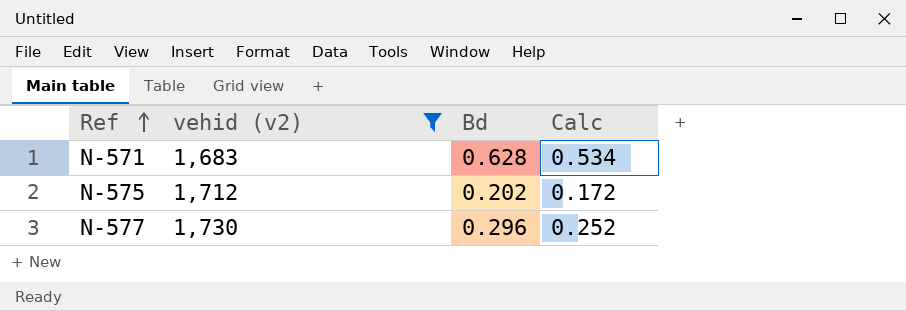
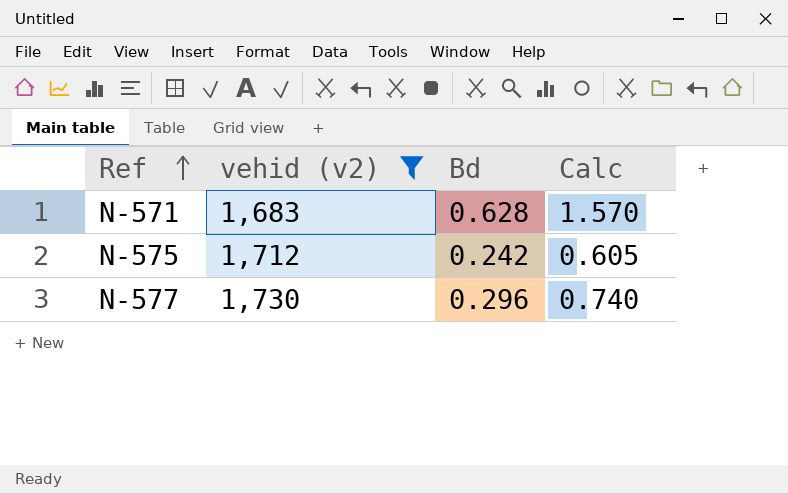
column Calc | formula: [Bd] * 0.85 -> [Bd] * 2.5
N-575 | Bd: 0.202 -> 0.242

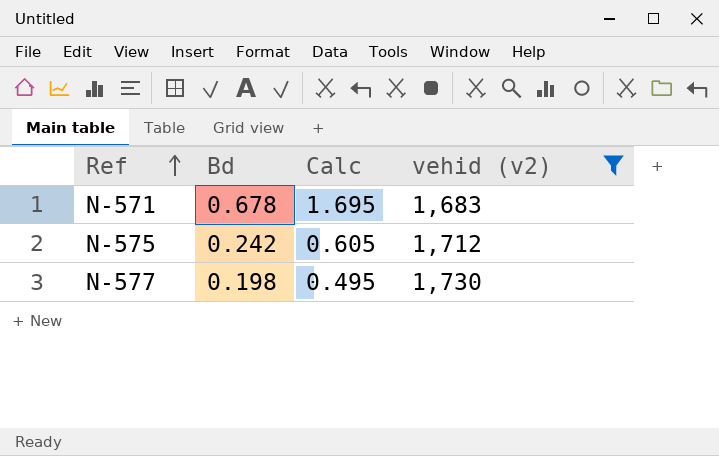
column vehid (v2) | position: 2 -> 4
N-571 | Bd: 0.628 -> 0.678
N-571 | Calc: 1.570 -> 1.695
N-577 | Bd: 0.296 -> 0.198
N-577 | Calc: 0.740 -> 0.495

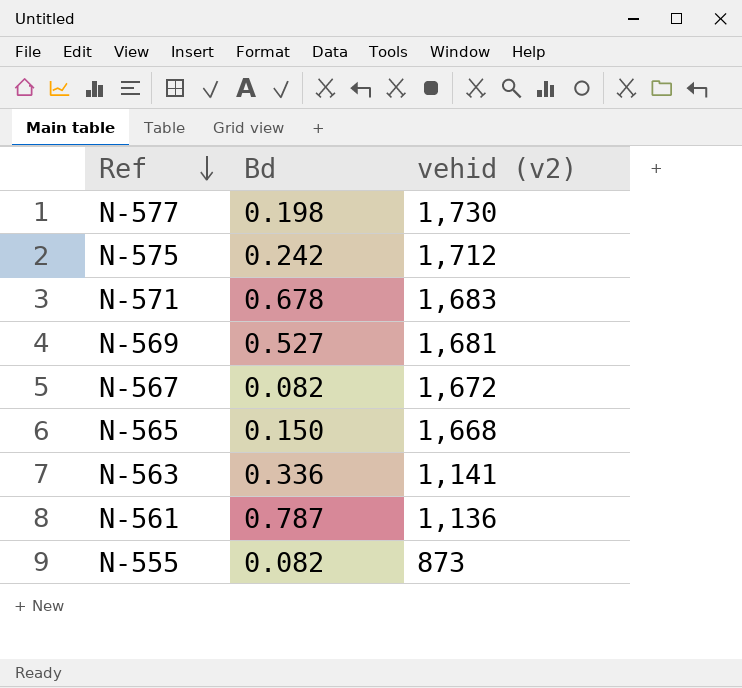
filter: vehid (v2) >= 1,683 -> none
row order: Ref ascending -> Ref descending
column Calc | formula: [Bd] * 2.5 -> none

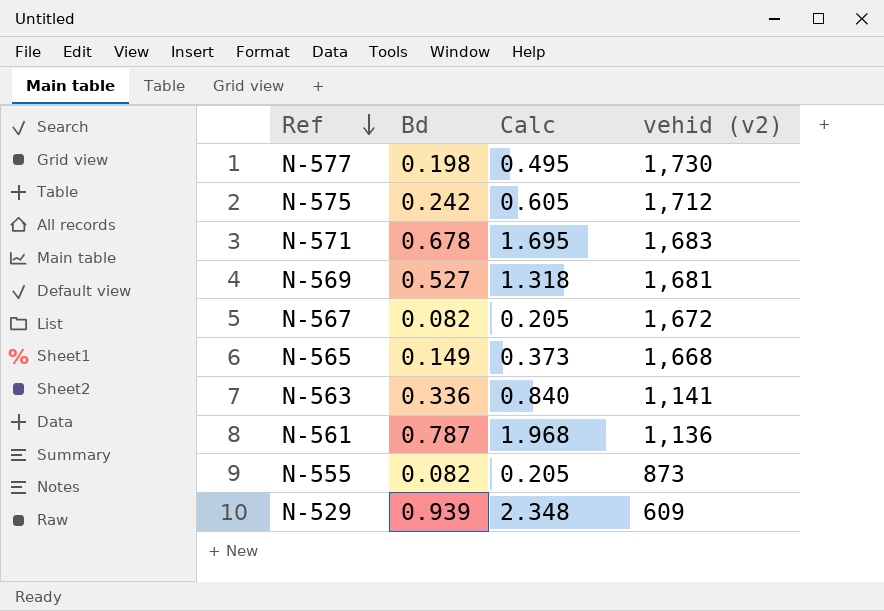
column Calc | formula: none -> [Bd] * 2.5
N-565 | Bd: 0.150 -> 0.149
row N-529: none -> 0.939 | 2.348 | 609

